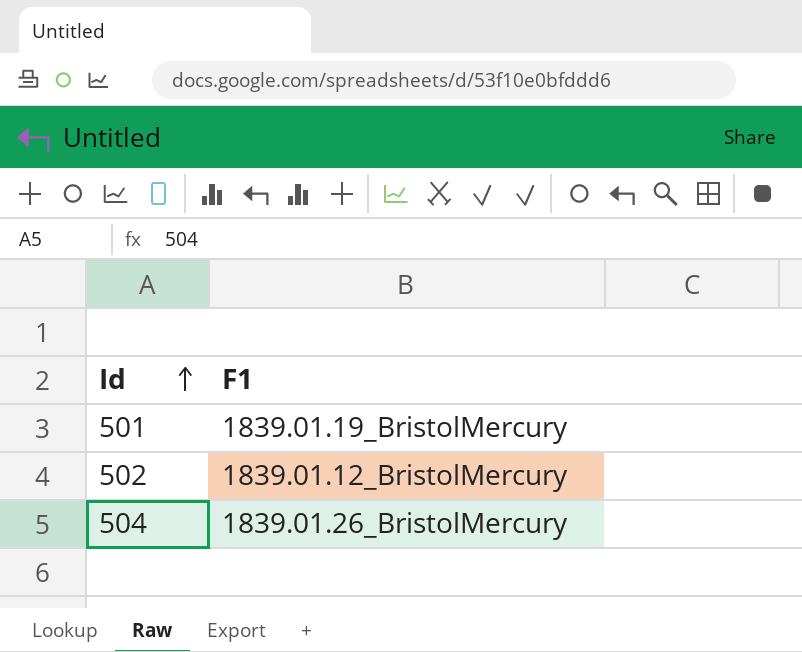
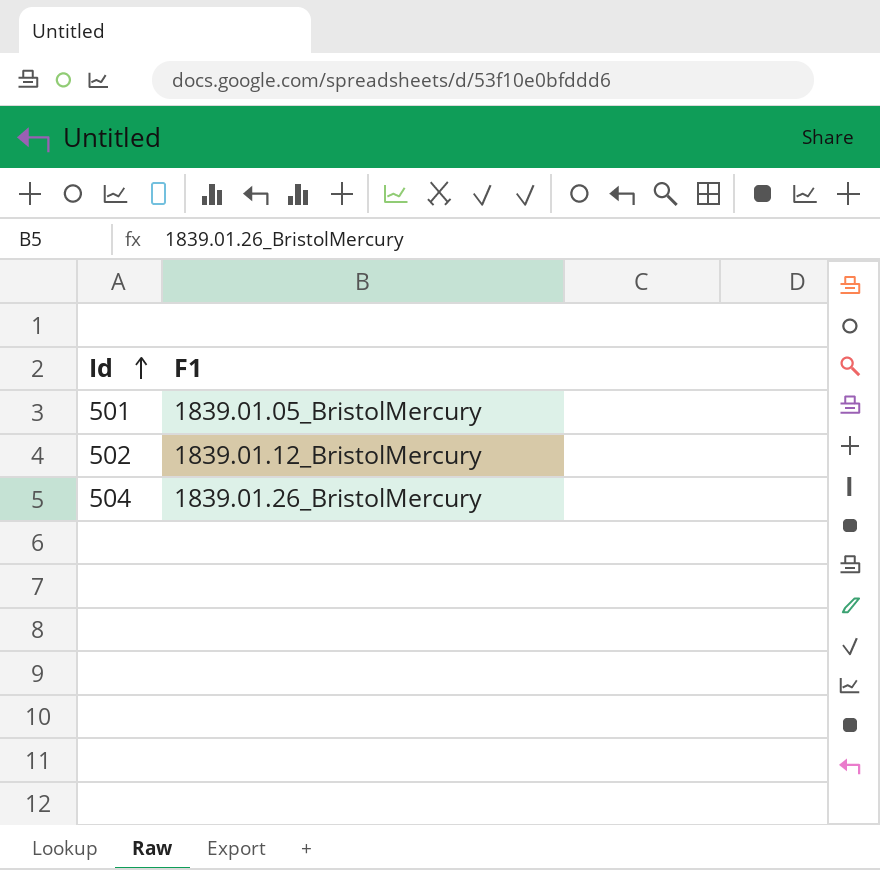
501 | F1: 1839.01.19_BristolMercury -> 1839.01.05_BristolMercury

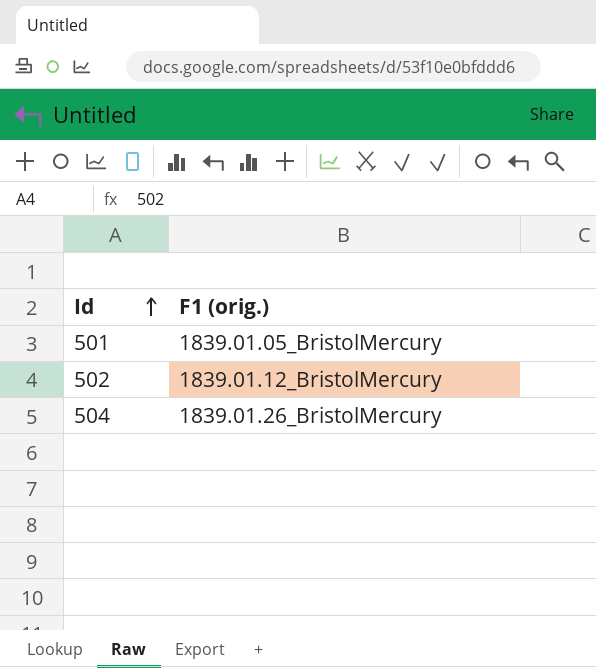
column name: F1 -> F1 (orig.)

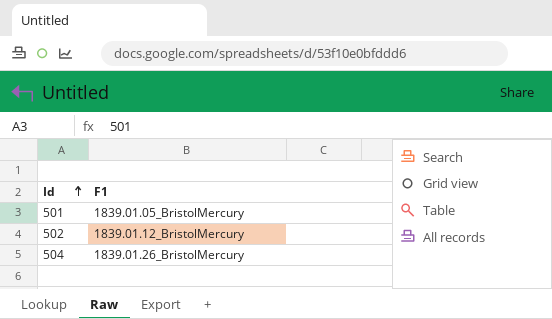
column name: F1 (orig.) -> F1

